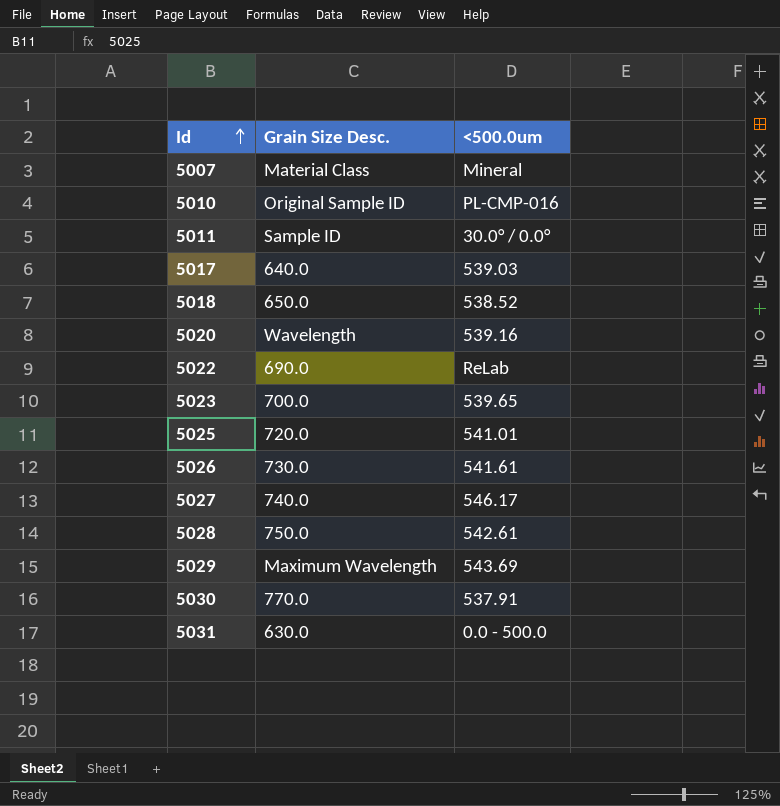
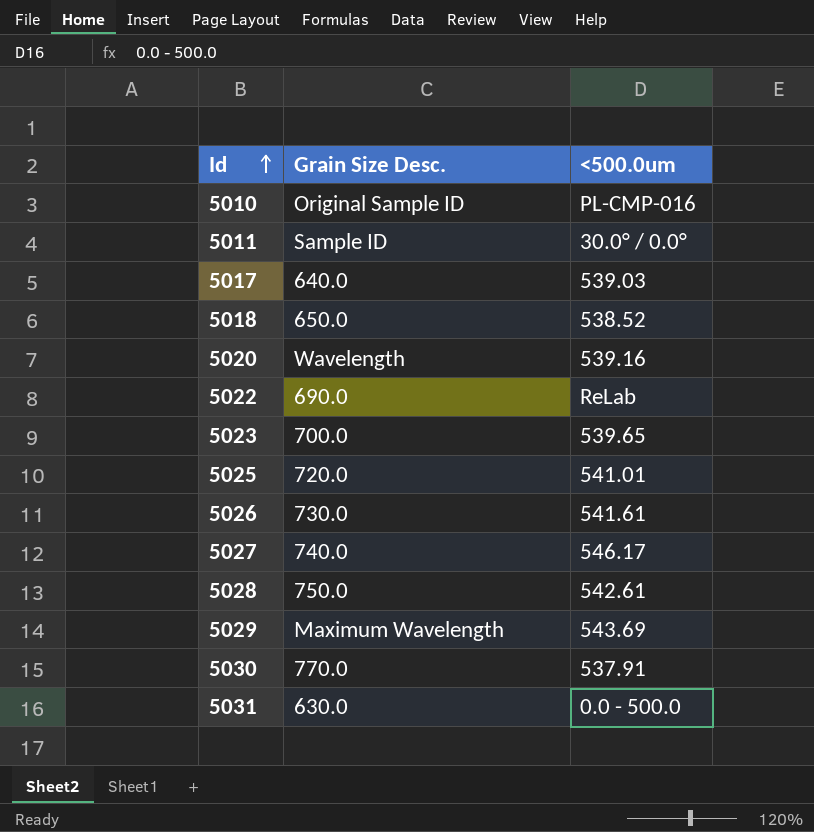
row 5007: Material Class | Mineral -> none

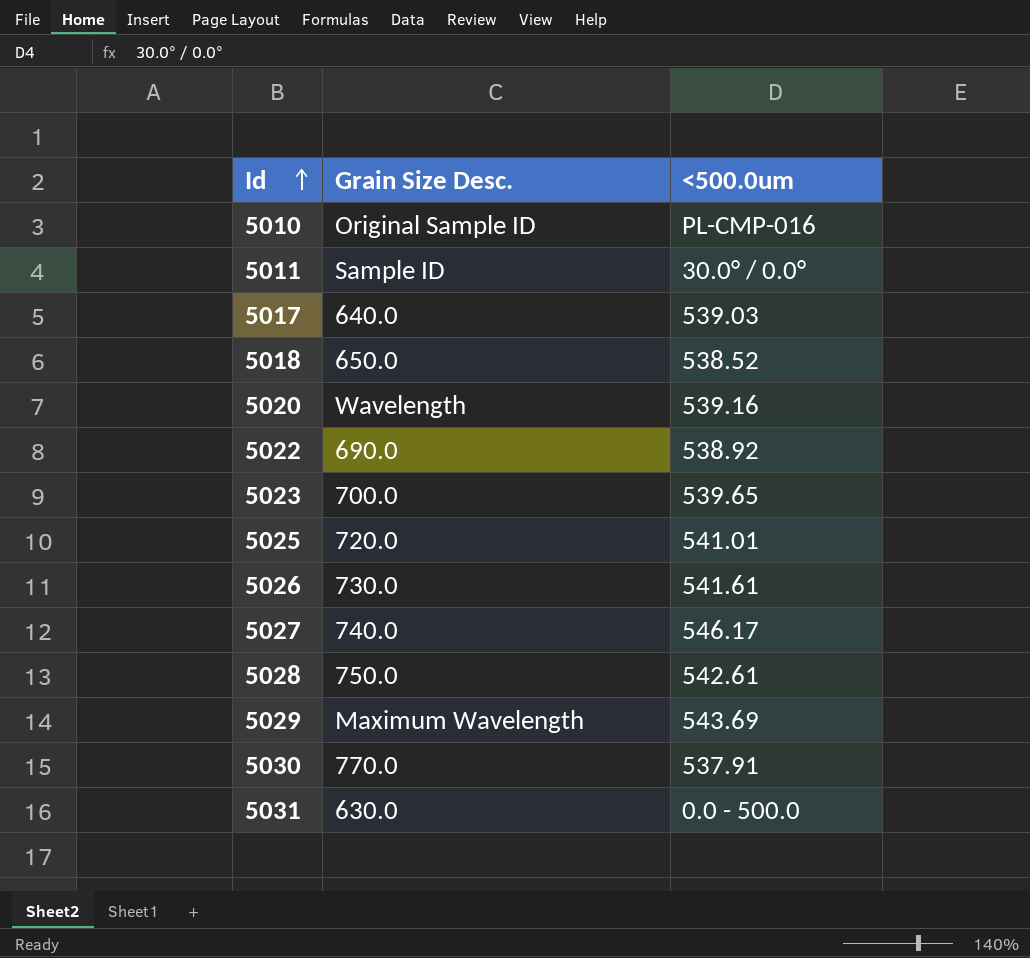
5022 | <500.0um: ReLab -> 538.92

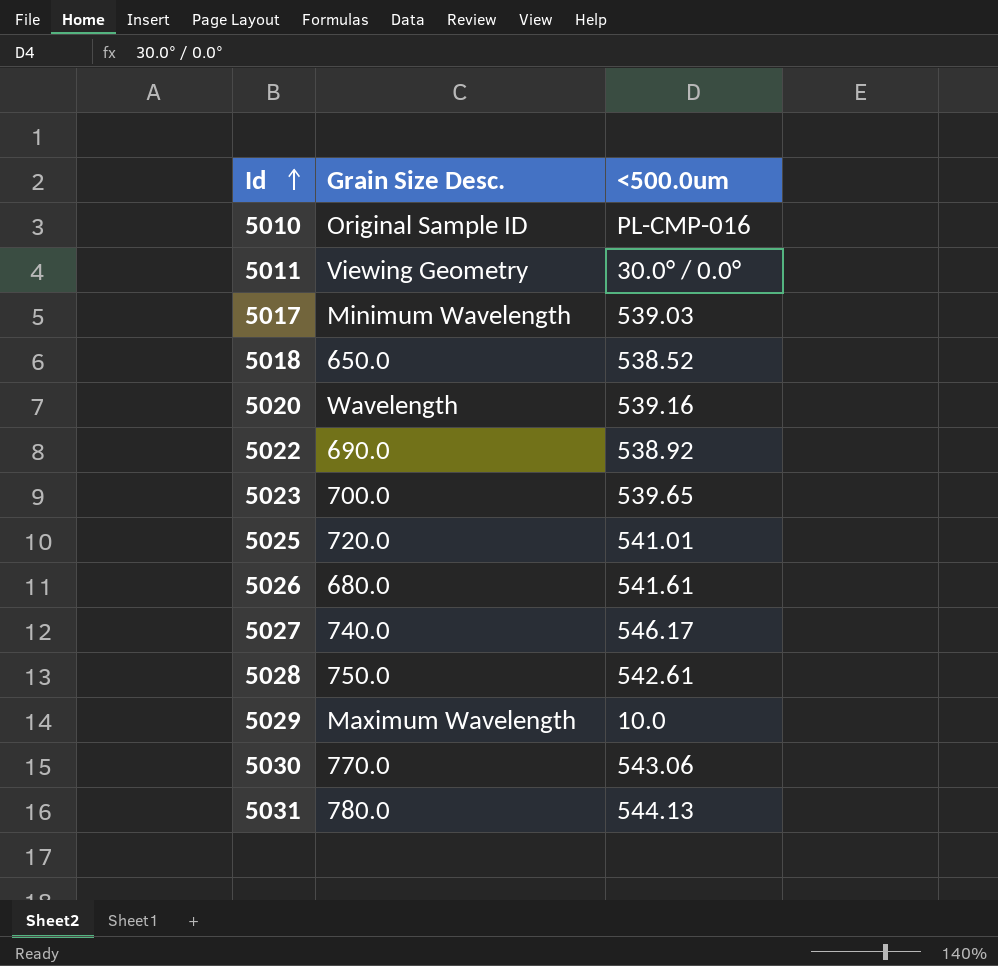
5011 | Grain Size Desc.: Sample ID -> Viewing Geometry
5017 | Grain Size Desc.: 640.0 -> Minimum Wavelength
5026 | Grain Size Desc.: 730.0 -> 680.0
5029 | <500.0um: 543.69 -> 10.0
5030 | <500.0um: 537.91 -> 543.06
5031 | Grain Size Desc.: 630.0 -> 780.0
5031 | <500.0um: 0.0 - 500.0 -> 544.13

